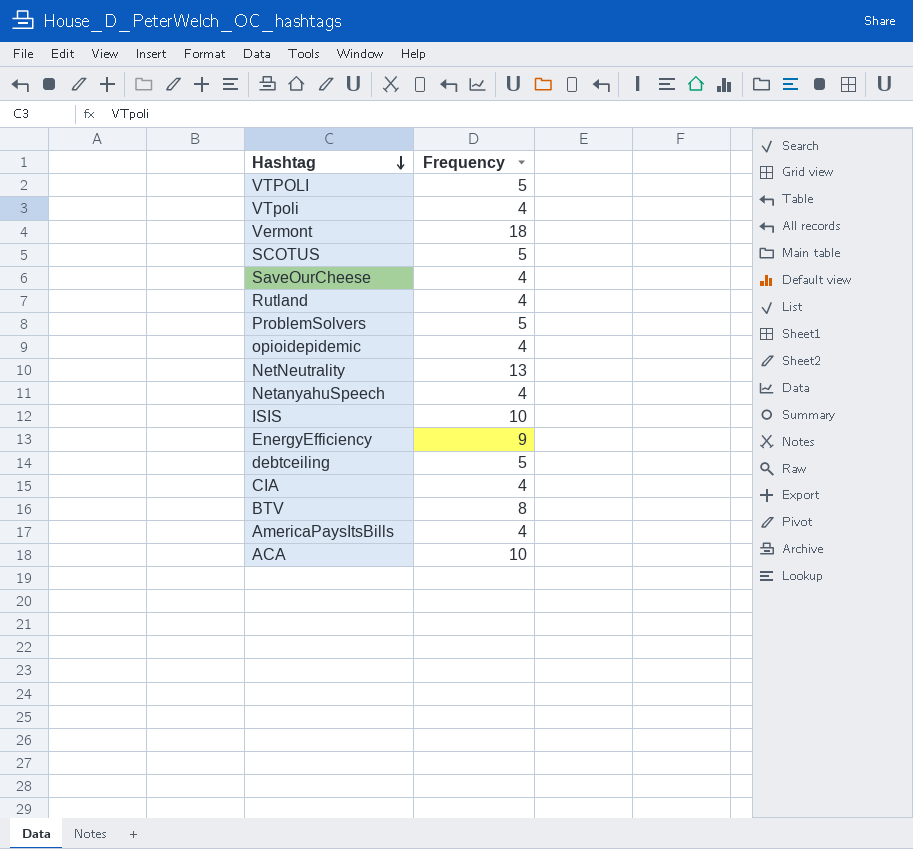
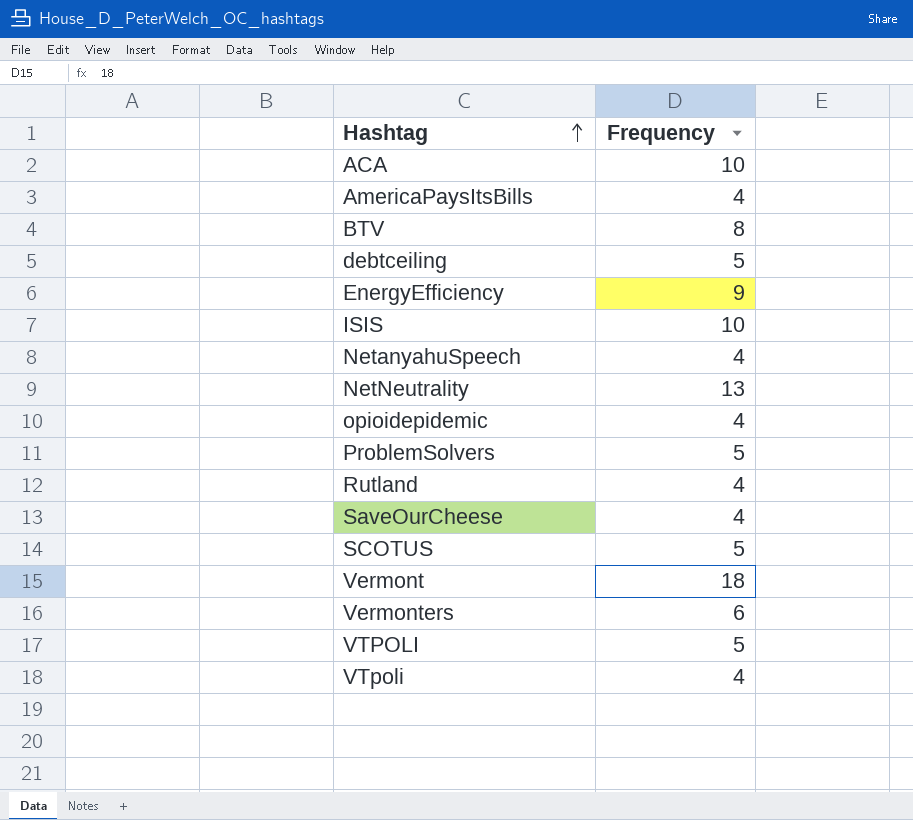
row order: Hashtag descending -> Hashtag ascending
row CIA: 4 -> none
row Vermonters: none -> 6

